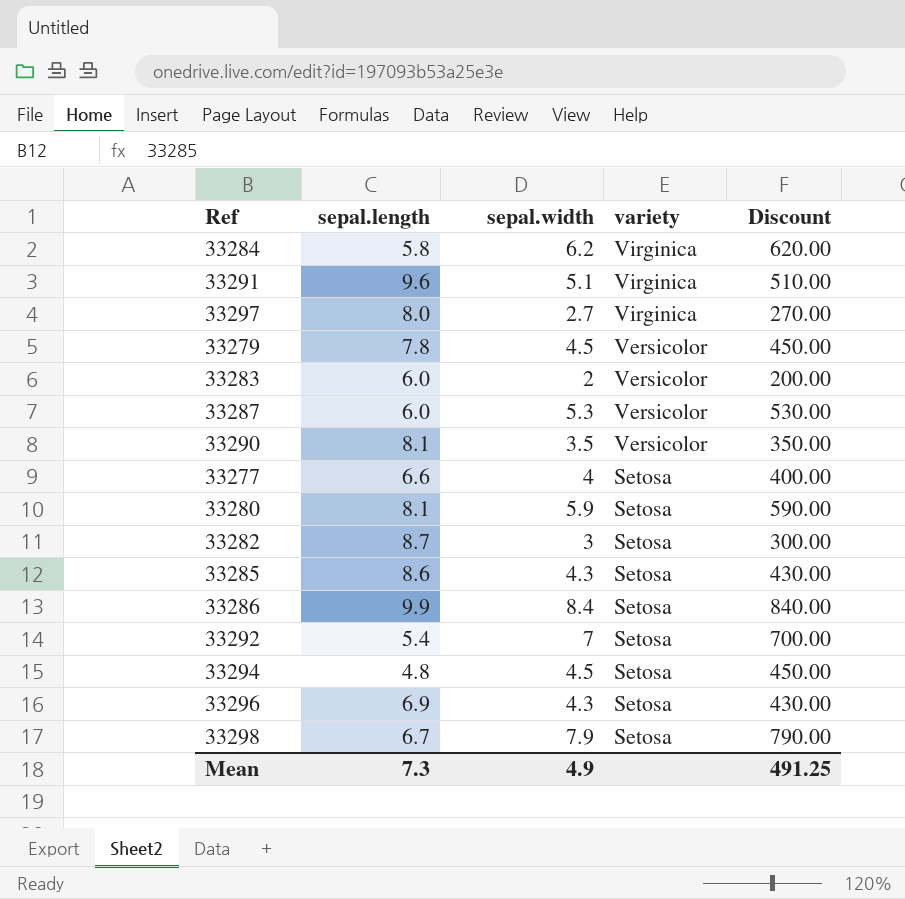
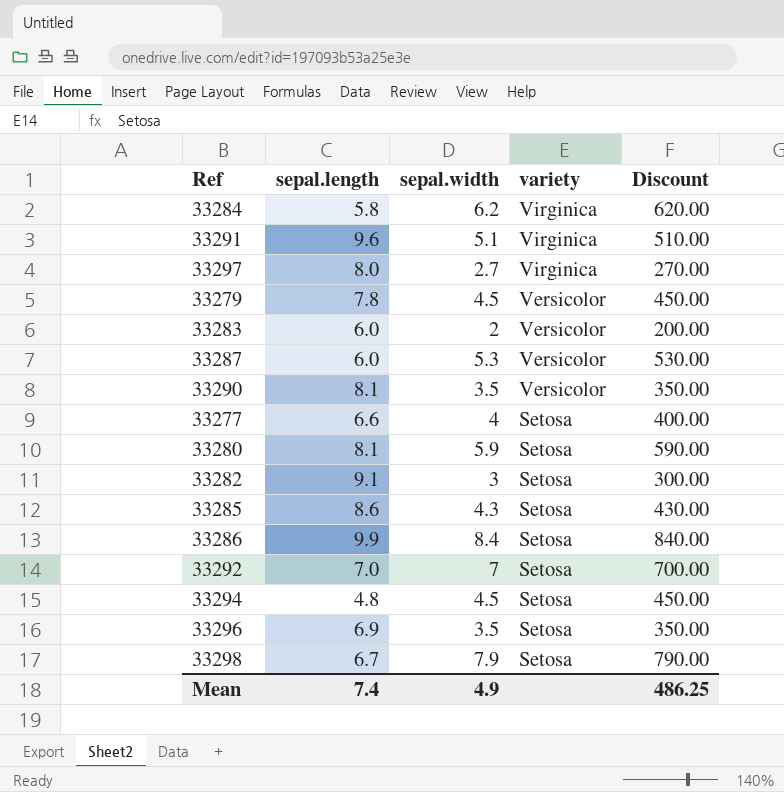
33282 | sepal.length: 8.7 -> 9.1
33292 | sepal.length: 5.4 -> 7.0
33296 | sepal.width: 4.3 -> 3.5
33296 | Discount: 430.00 -> 350.00
Mean | sepal.length: 7.3 -> 7.4
Mean | Discount: 491.25 -> 486.25

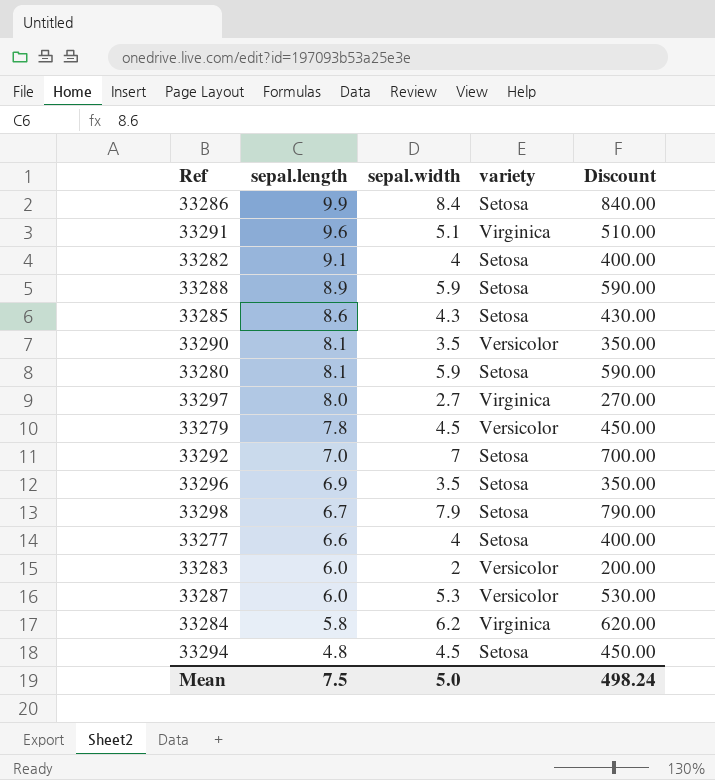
row order: variety descending -> sepal.length descending
33282 | sepal.width: 3 -> 4
33282 | Discount: 300.00 -> 400.00
row 33288: none -> 8.9 | 5.9 | Setosa | 590.00
Mean | sepal.length: 7.4 -> 7.5
Mean | sepal.width: 4.9 -> 5.0
Mean | Discount: 486.25 -> 498.24

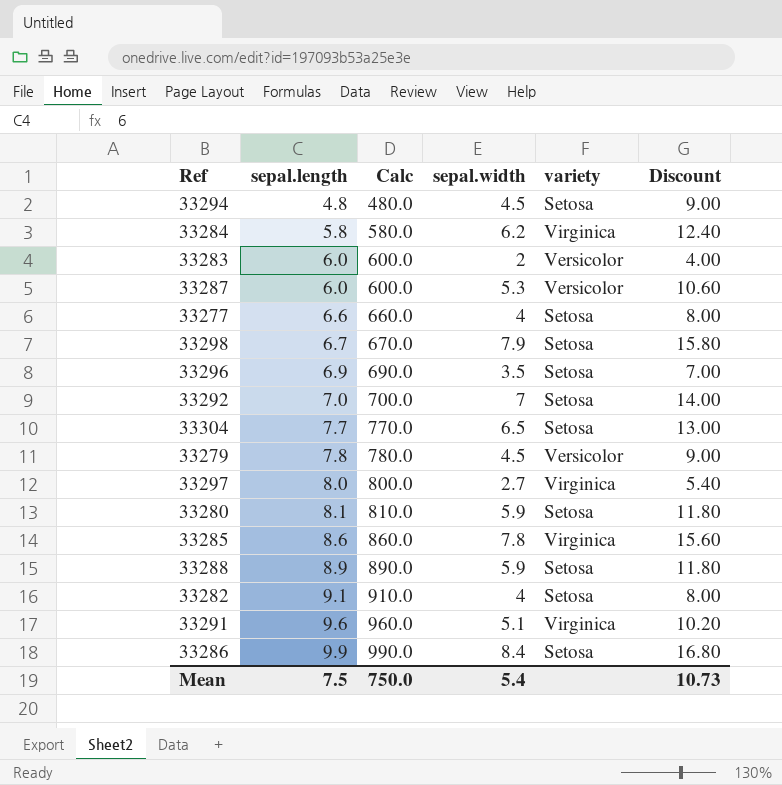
row order: sepal.length descending -> sepal.length ascending
column Calc | formula: none -> [sepal.length] * 100
column Discount | formula: [sepal.width] * 100 -> [sepal.width] * 2
row 33290: 8.1 | 3.5 | Versicolor | 350.00 -> none
row 33304: none -> 7.7 | 770.0 | 6.5 | Setosa | 13.00
33285 | sepal.width: 4.3 -> 7.8
33285 | variety: Setosa -> Virginica
Mean | sepal.width: 5.0 -> 5.4
Mean | Discount: 498.24 -> 10.73

